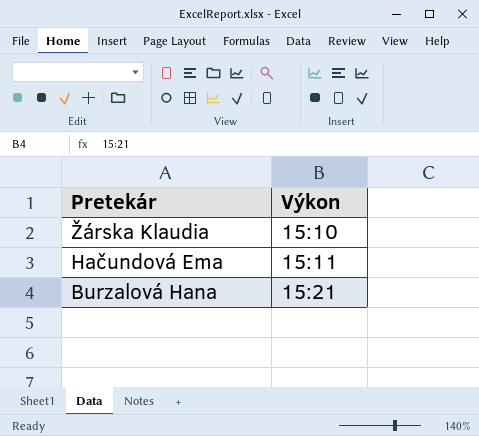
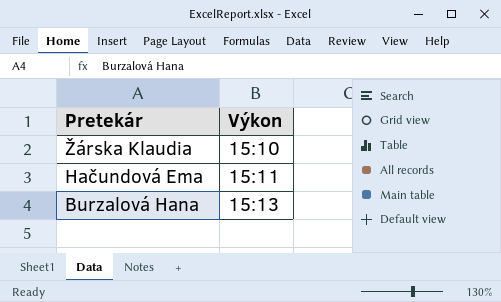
Burzalová Hana | Výkon: 15:21 -> 15:13

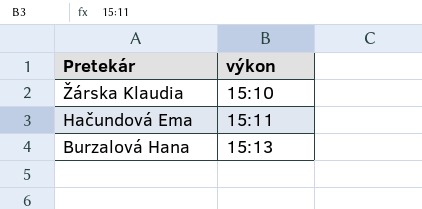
column name: Výkon -> výkon

